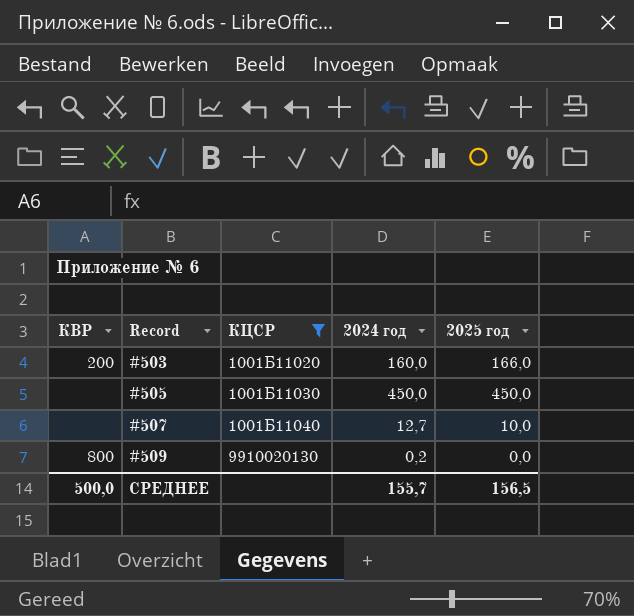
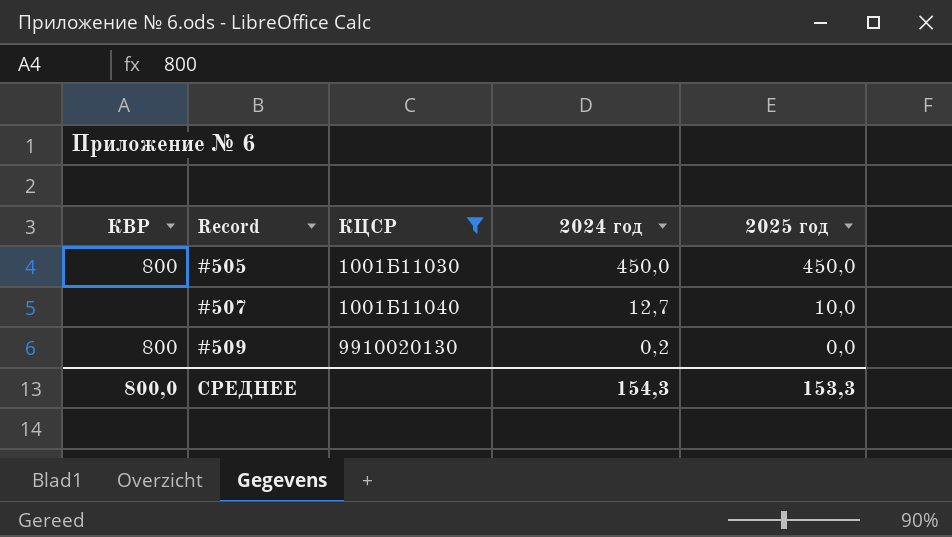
row #503: 200 | 1001Б11020 | 160,0 | 166,0 -> none
#505 | КВР: none -> 800
СРЕДНЕЕ | КВР: 500,0 -> 800,0
СРЕДНЕЕ | 2024 год: 155,7 -> 154,3
СРЕДНЕЕ | 2025 год: 156,5 -> 153,3

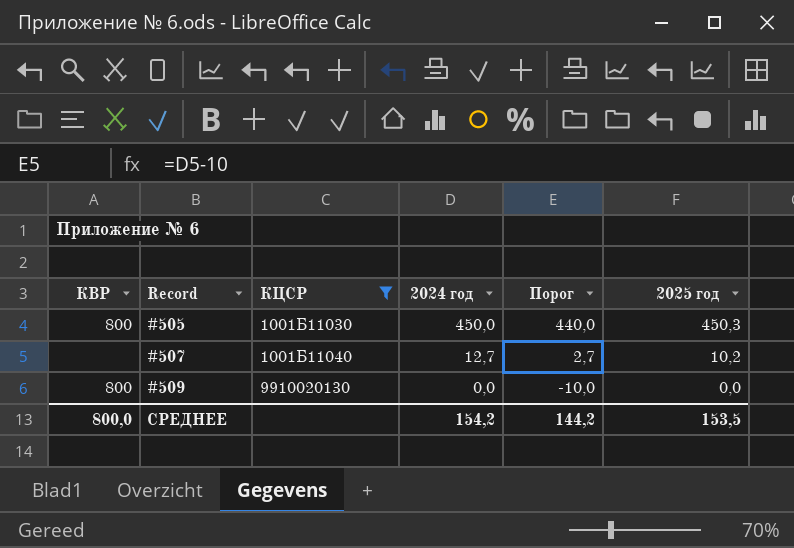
column Порог | formula: none -> [2024 год] - 10
#505 | 2025 год: 450,0 -> 450,3
#507 | 2025 год: 10,0 -> 10,2
#509 | 2024 год: 0,2 -> 0,0
СРЕДНЕЕ | 2024 год: 154,3 -> 154,2
СРЕДНЕЕ | 2025 год: 153,3 -> 153,5

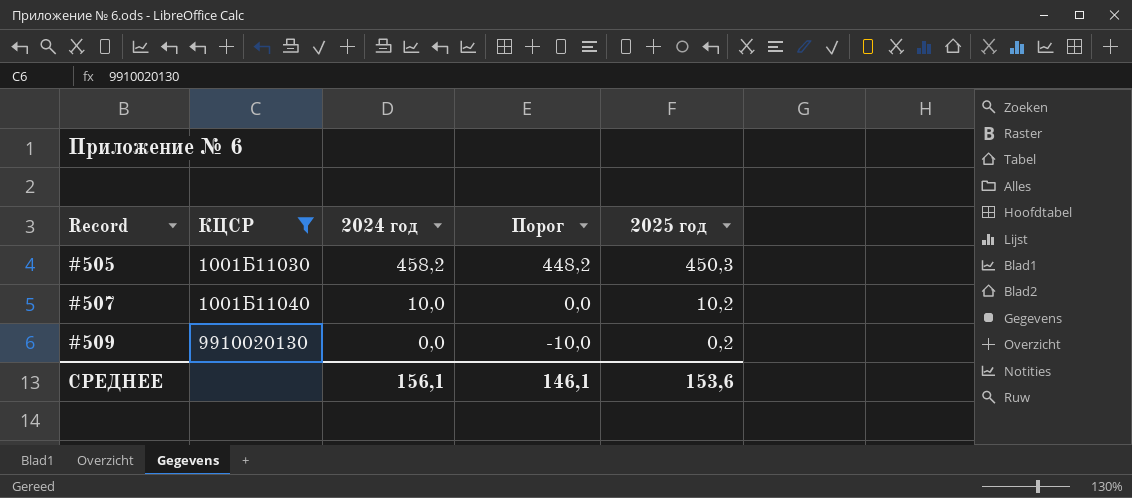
column КВР | position: 1 -> none
#505 | 2024 год: 450,0 -> 458,2
#505 | Порог: 440,0 -> 448,2
#507 | 2024 год: 12,7 -> 10,0
#507 | Порог: 2,7 -> 0,0
#509 | 2025 год: 0,0 -> 0,2
СРЕДНЕЕ | 2024 год: 154,2 -> 156,1
СРЕДНЕЕ | Порог: 144,2 -> 146,1
СРЕДНЕЕ | 2025 год: 153,5 -> 153,6

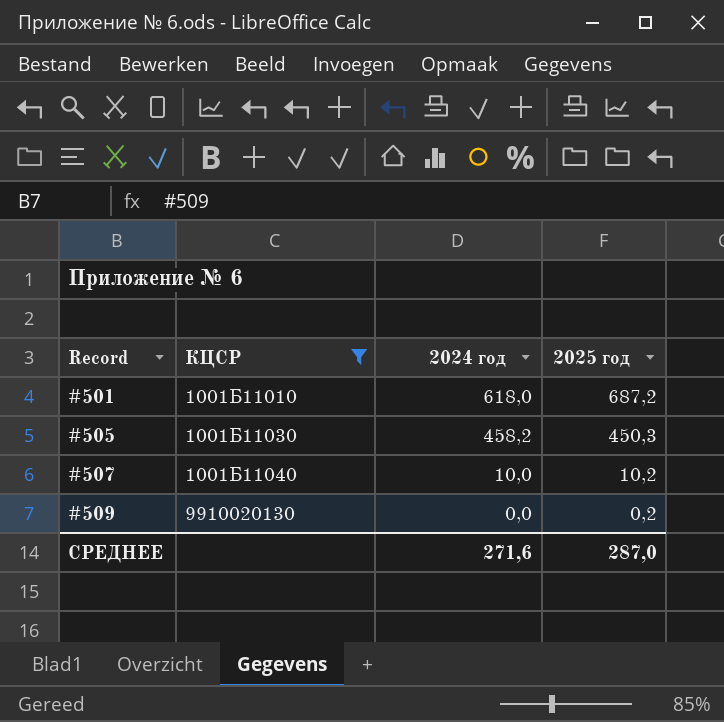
column Порог | formula: [2024 год] - 10 -> none
row #501: none -> 1001Б11010 | 618,0 | 687,2
СРЕДНЕЕ | 2024 год: 156,1 -> 271,6
СРЕДНЕЕ | 2025 год: 153,6 -> 287,0

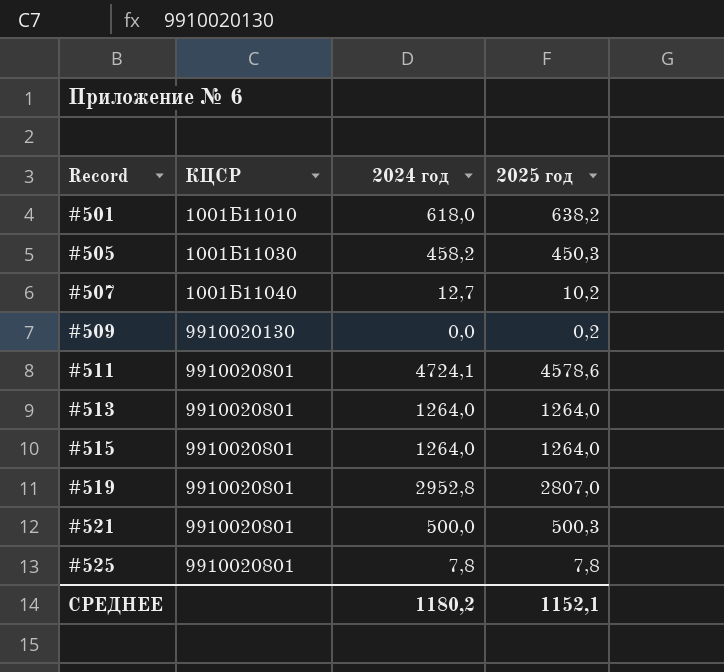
filter: КЦСР != 9910020801 -> none
#501 | 2025 год: 687,2 -> 638,2
#507 | 2024 год: 10,0 -> 12,7
СРЕДНЕЕ | 2024 год: 271,6 -> 1180,2
СРЕДНЕЕ | 2025 год: 287,0 -> 1152,1

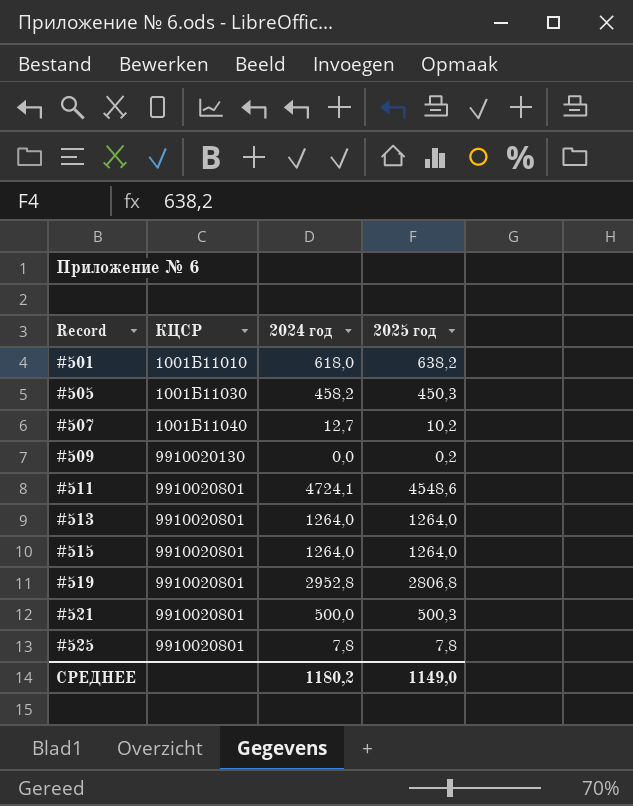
#511 | 2025 год: 4578,6 -> 4548,6
#519 | 2025 год: 2807,0 -> 2806,8
СРЕДНЕЕ | 2025 год: 1152,1 -> 1149,0

